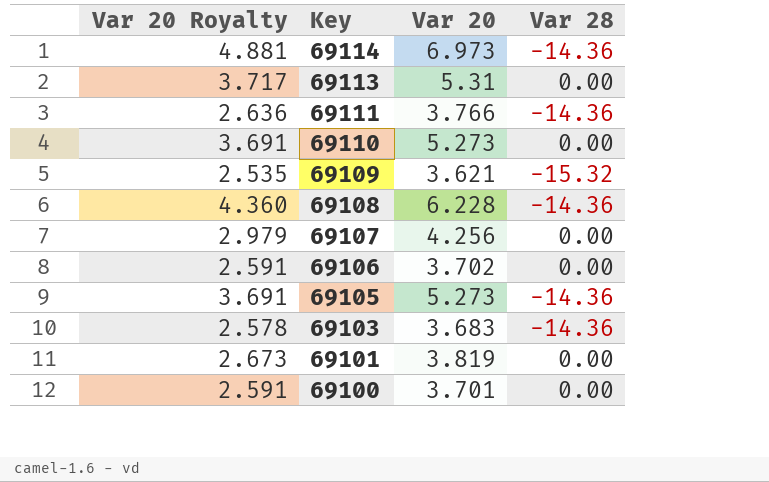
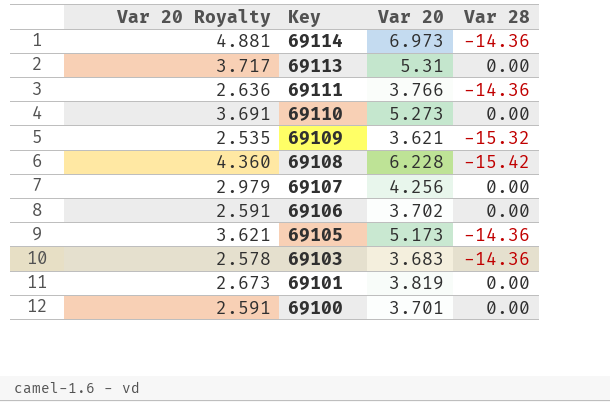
69108 | Var 28: -14.36 -> -15.42
69105 | Var 20 Royalty: 3.691 -> 3.621
69105 | Var 20: 5.273 -> 5.173

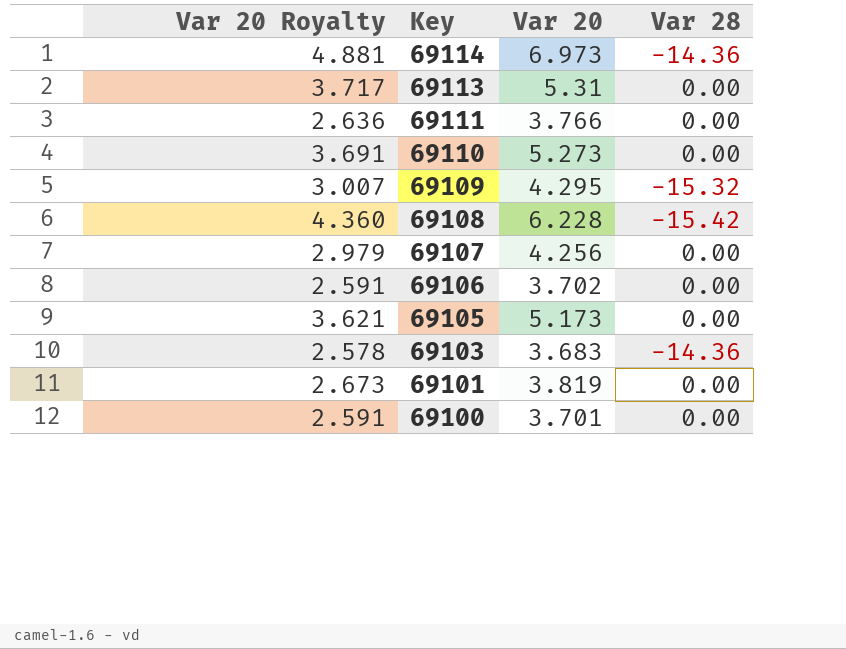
69111 | Var 28: -14.36 -> 0.00
69109 | Var 20 Royalty: 2.535 -> 3.007
69109 | Var 20: 3.621 -> 4.295
69105 | Var 28: -14.36 -> 0.00

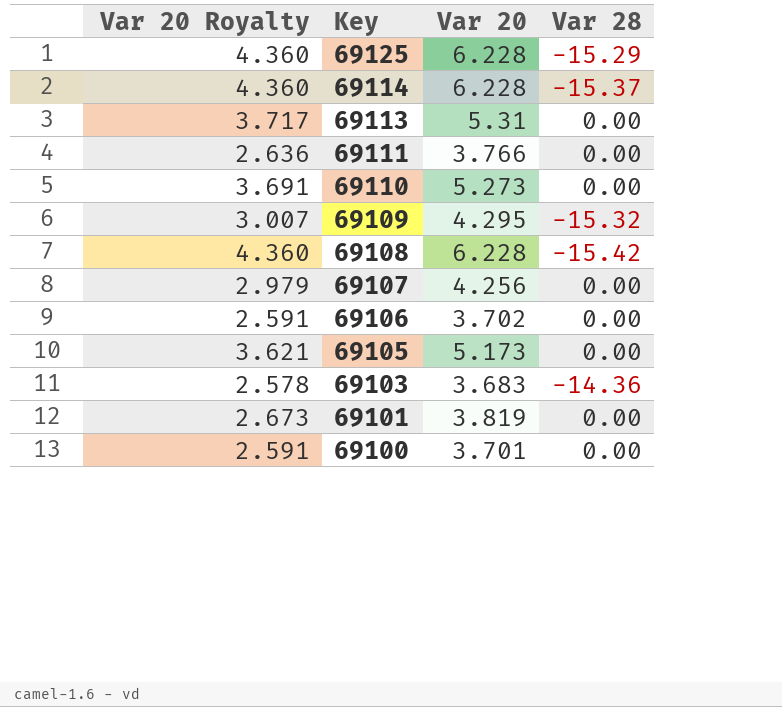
row 69125: none -> 4.360 | 6.228 | -15.29
69114 | Var 20 Royalty: 4.881 -> 4.360
69114 | Var 20: 6.973 -> 6.228
69114 | Var 28: -14.36 -> -15.37

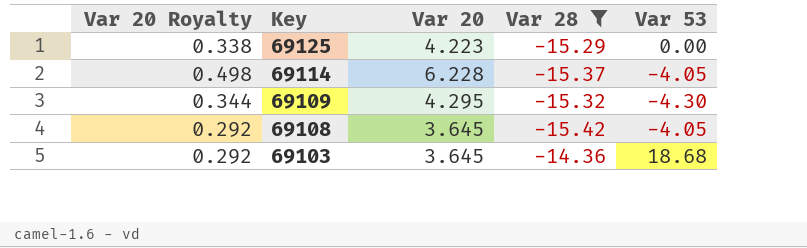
filter: none -> Var 28 != 0.00
column Var 20 Royalty | formula: [Var 20] * 0.7 -> [Var 20] * 0.08
column Var 53 | position: none -> 5
69125 | Var 20: 6.228 -> 4.223
69108 | Var 20: 6.228 -> 3.645
69103 | Var 20: 3.683 -> 3.645

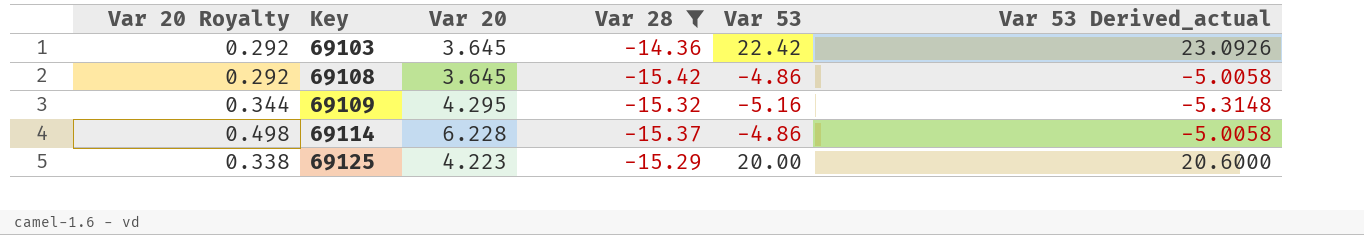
row order: Key descending -> Key ascending
column Var 53 Derived_actual | formula: none -> [Var 53] * 1.03
69103 | Var 53: 18.68 -> 22.42
69108 | Var 53: -4.05 -> -4.86
69109 | Var 53: -4.30 -> -5.16
69114 | Var 53: -4.05 -> -4.86
69125 | Var 53: 0.00 -> 20.00

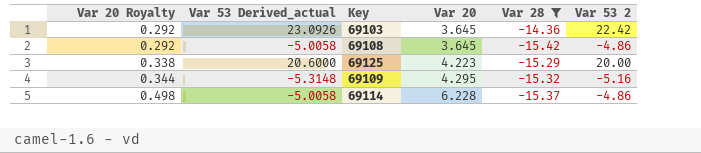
row order: Key ascending -> Var 20 Royalty ascending
column Var 53 Derived_actual | position: 6 -> 2
column name: Var 53 -> Var 53 2

